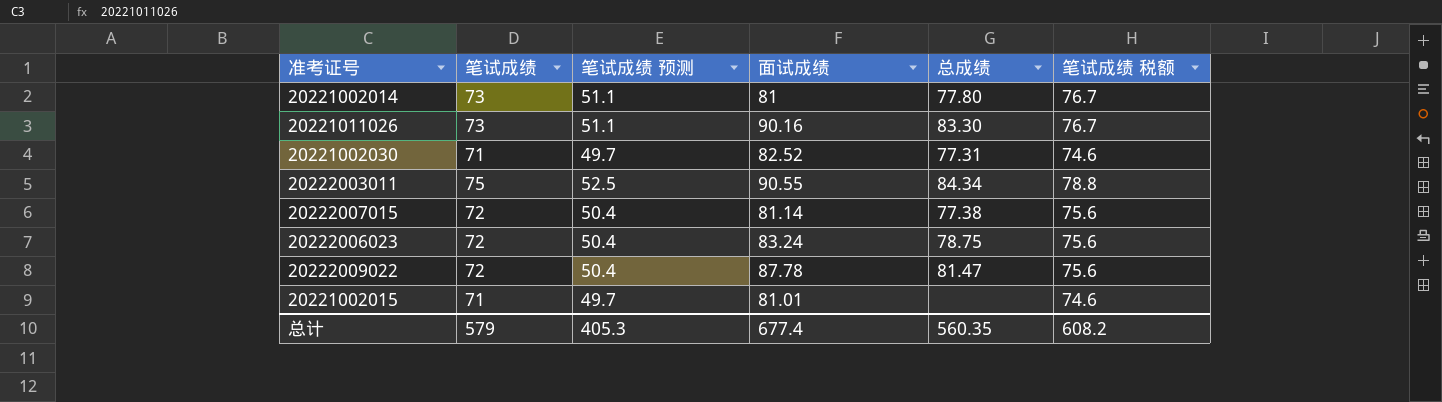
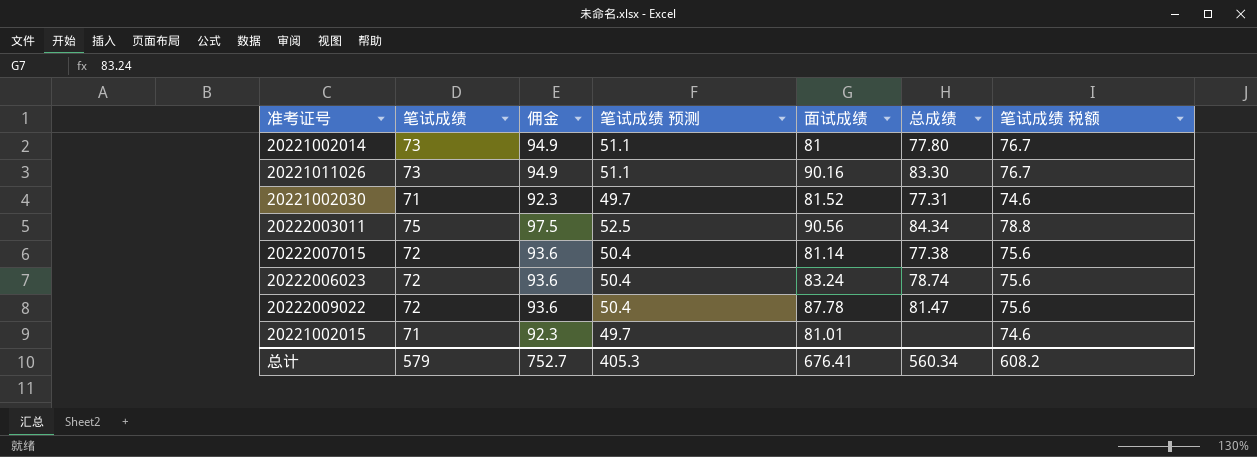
column 佣金 | formula: none -> [笔试成绩] * 1.3
20221002030 | 面试成绩: 82.52 -> 81.52
20222003011 | 面试成绩: 90.55 -> 90.56
20222006023 | 总成绩: 78.75 -> 78.74
总计 | 面试成绩: 677.4 -> 676.41
总计 | 总成绩: 560.35 -> 560.34

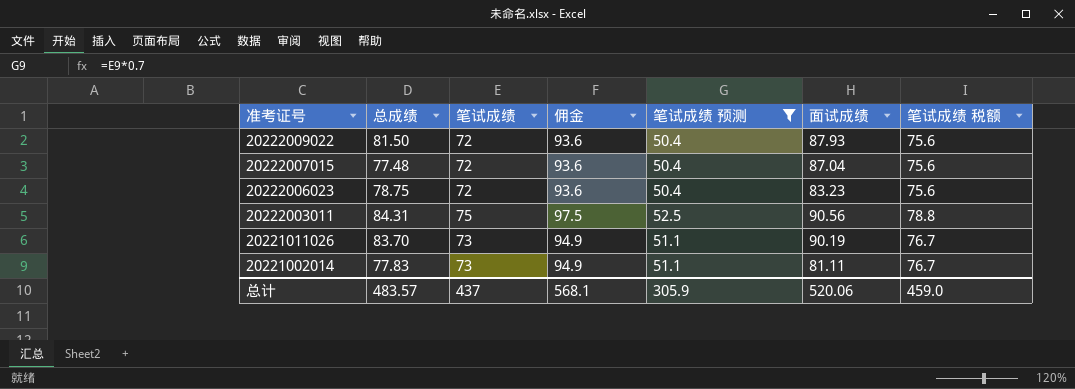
filter: none -> 笔试成绩 预测 != 49.7
row order: none -> 准考证号 descending
column 总成绩 | position: 6 -> 2
20222009022 | 总成绩: 81.47 -> 81.50
20222009022 | 面试成绩: 87.78 -> 87.93
20222007015 | 总成绩: 77.38 -> 77.48
20222007015 | 面试成绩: 81.14 -> 87.04
20222006023 | 总成绩: 78.74 -> 78.75
20222006023 | 面试成绩: 83.24 -> 83.23
20222003011 | 总成绩: 84.34 -> 84.31
20221011026 | 总成绩: 83.30 -> 83.70
20221011026 | 面试成绩: 90.16 -> 90.19
20221002014 | 总成绩: 77.80 -> 77.83
20221002014 | 面试成绩: 81 -> 81.11
总计 | 总成绩: 560.34 -> 483.57
总计 | 笔试成绩: 579 -> 437
总计 | 佣金: 752.7 -> 568.1
总计 | 笔试成绩 预测: 405.3 -> 305.9
总计 | 面试成绩: 676.41 -> 520.06
总计 | 笔试成绩 税额: 608.2 -> 459.0

